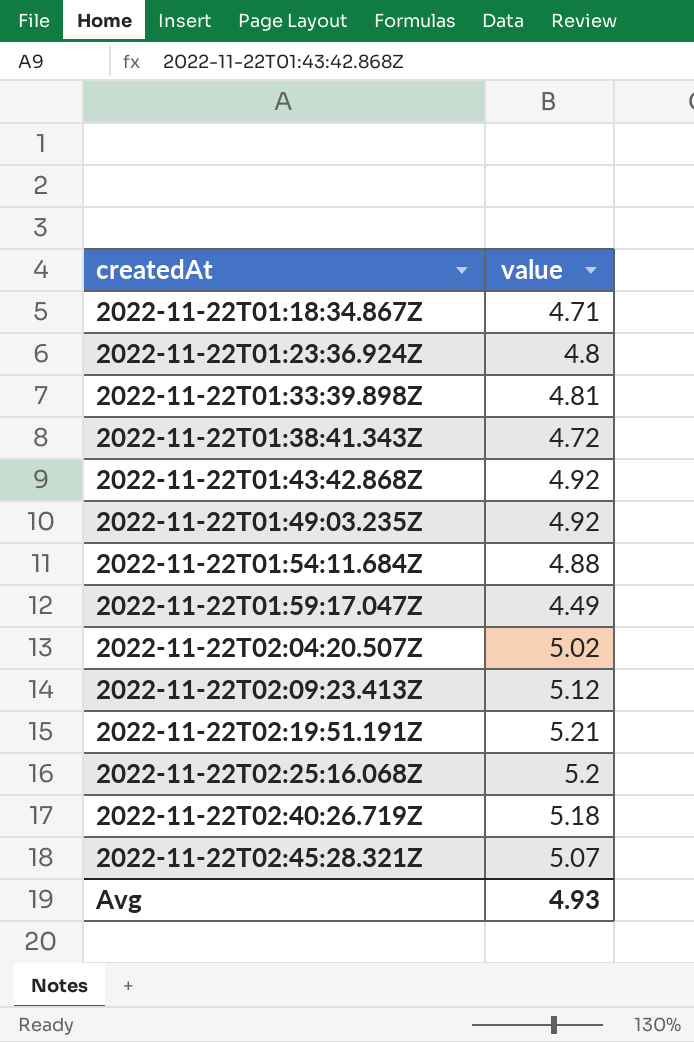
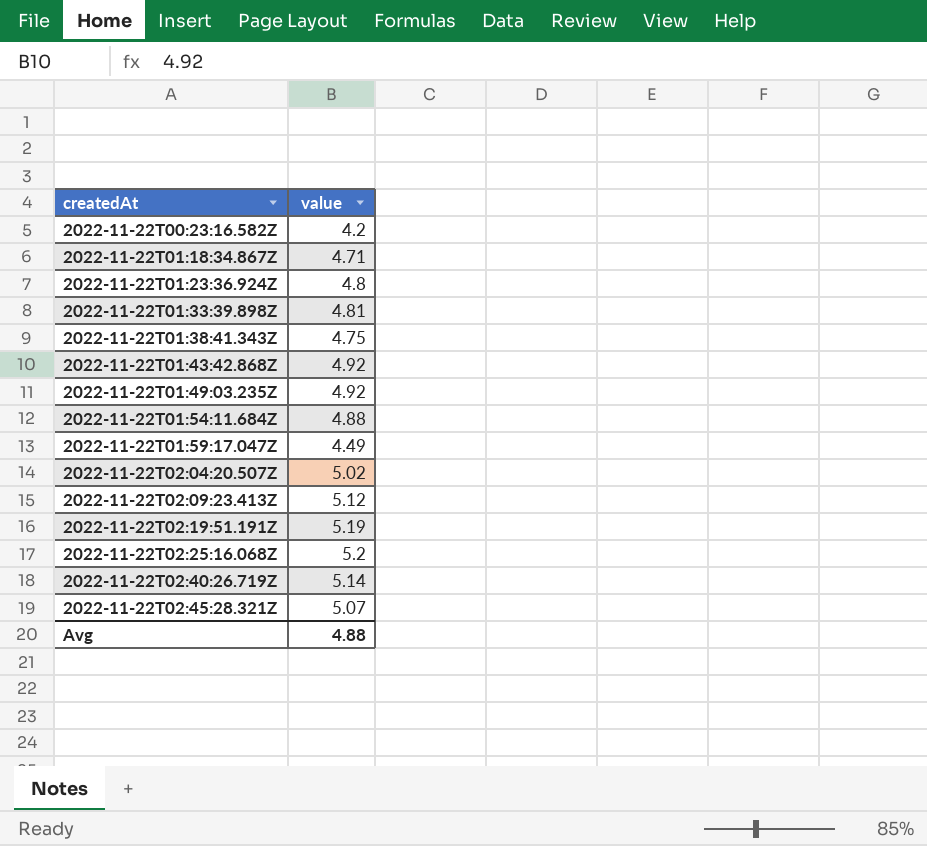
row 2022-11-22T00:23:16.582Z: none -> 4.2
2022-11-22T01:38:41.343Z | value: 4.72 -> 4.75
2022-11-22T02:19:51.191Z | value: 5.21 -> 5.19
2022-11-22T02:40:26.719Z | value: 5.18 -> 5.14
Avg | value: 4.93 -> 4.88

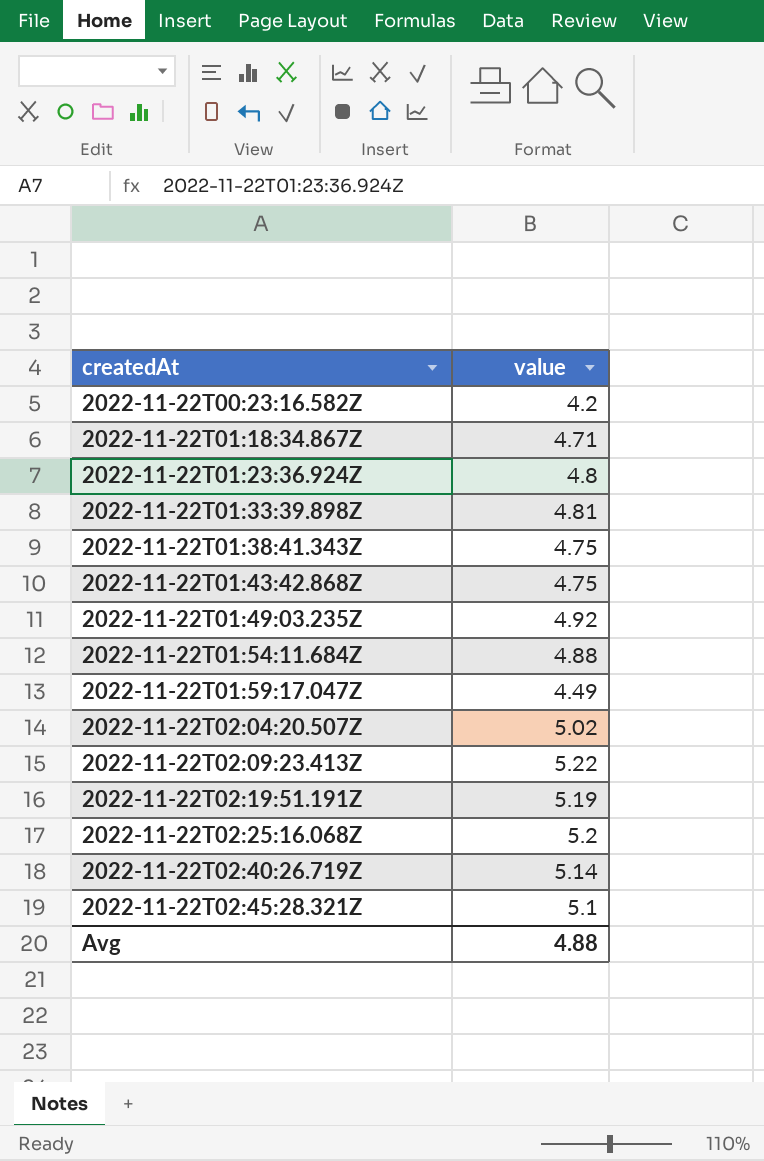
2022-11-22T01:43:42.868Z | value: 4.92 -> 4.75
2022-11-22T02:09:23.413Z | value: 5.12 -> 5.22
2022-11-22T02:45:28.321Z | value: 5.07 -> 5.1

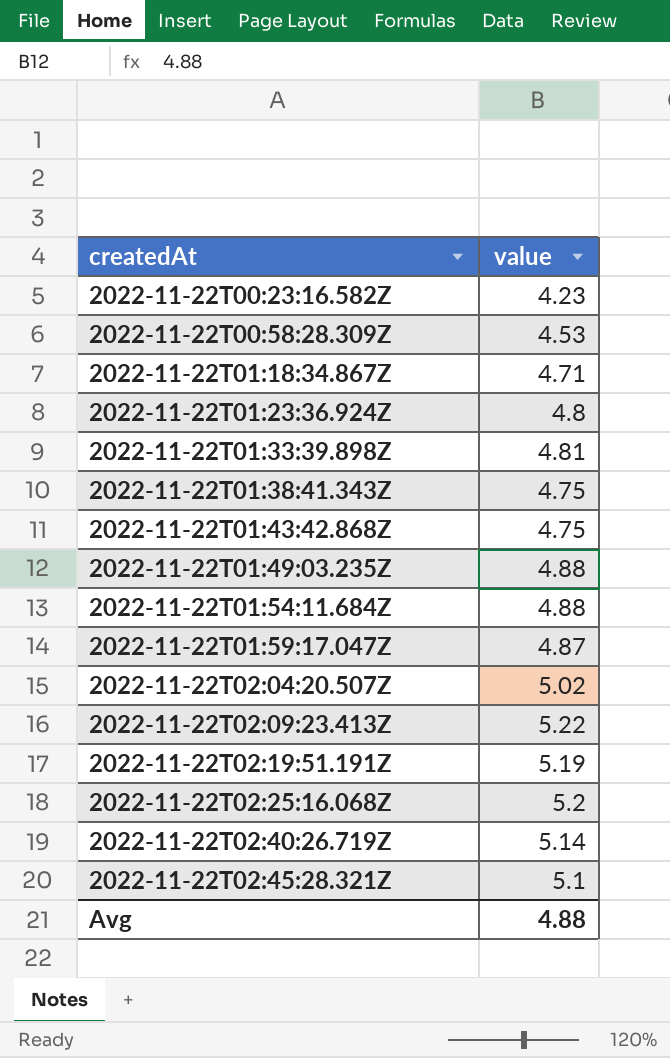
2022-11-22T00:23:16.582Z | value: 4.2 -> 4.23
row 2022-11-22T00:58:28.309Z: none -> 4.53
2022-11-22T01:49:03.235Z | value: 4.92 -> 4.88
2022-11-22T01:59:17.047Z | value: 4.49 -> 4.87

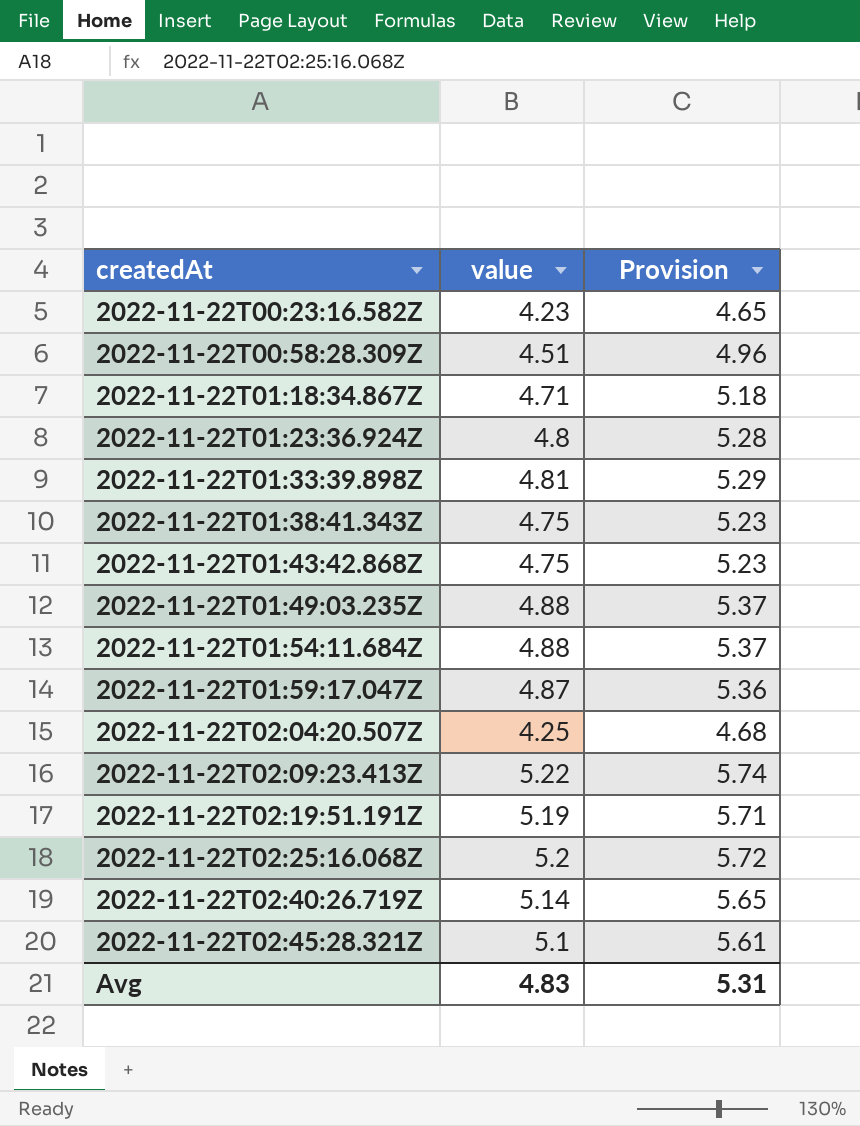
column Provision | formula: none -> [value] * 1.1
2022-11-22T00:58:28.309Z | value: 4.53 -> 4.51
2022-11-22T02:04:20.507Z | value: 5.02 -> 4.25
Avg | value: 4.88 -> 4.83

